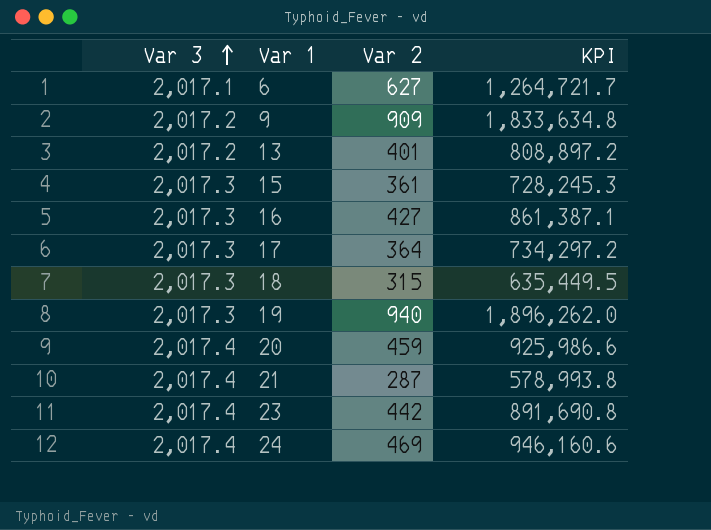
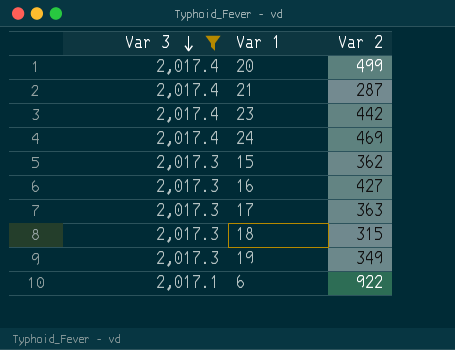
filter: none -> Var 3 != 2,017.2
row order: Var 3 ascending -> Var 3 descending
column KPI | formula: [Var 3] * [Var 2] -> none
20 | Var 2: 459 -> 499
15 | Var 2: 361 -> 362
17 | Var 2: 364 -> 363
19 | Var 2: 940 -> 349
6 | Var 2: 627 -> 922

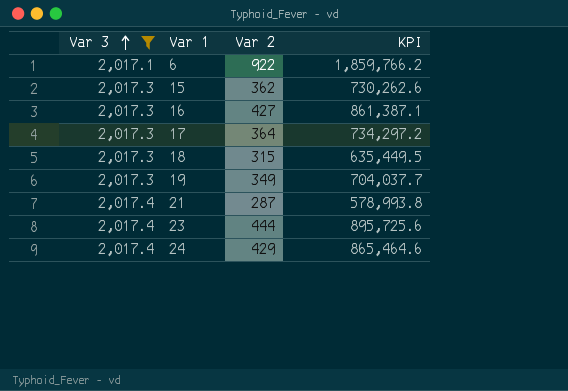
row order: Var 3 descending -> Var 3 ascending
column KPI | formula: none -> [Var 3] * [Var 2]
row 20: 2,017.4 | 499 -> none
17 | Var 2: 363 -> 364
23 | Var 2: 442 -> 444
24 | Var 2: 469 -> 429

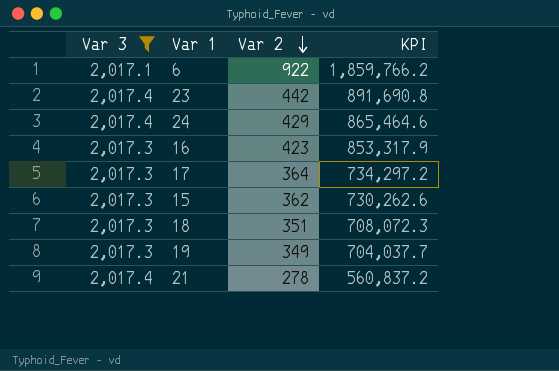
row order: Var 3 ascending -> Var 2 descending
23 | Var 2: 444 -> 442
23 | KPI: 895,725.6 -> 891,690.8
16 | Var 2: 427 -> 423
16 | KPI: 861,387.1 -> 853,317.9
18 | Var 2: 315 -> 351
18 | KPI: 635,449.5 -> 708,072.3
21 | Var 2: 287 -> 278
21 | KPI: 578,993.8 -> 560,837.2

